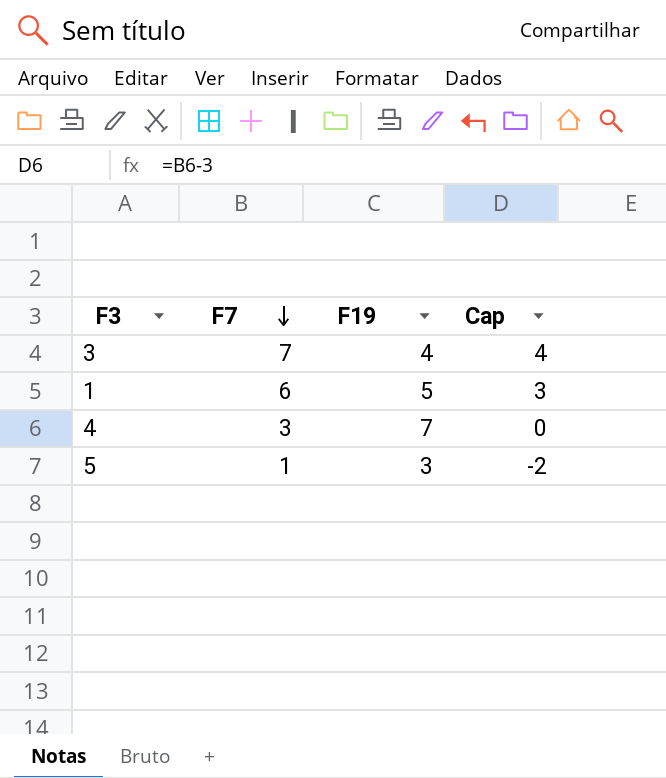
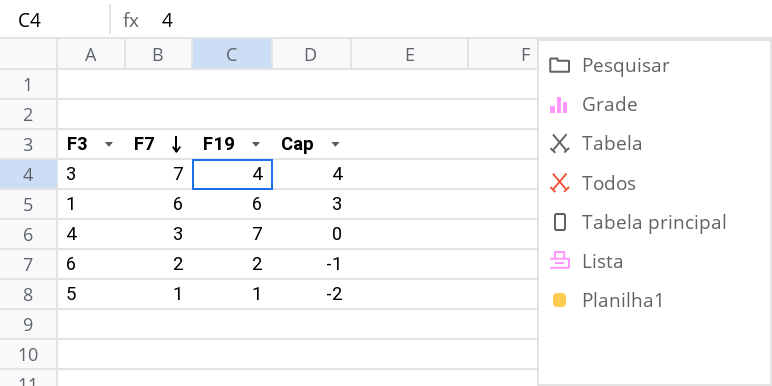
1 | F19: 5 -> 6
row 6: none -> 2 | 2 | -1
5 | F19: 3 -> 1

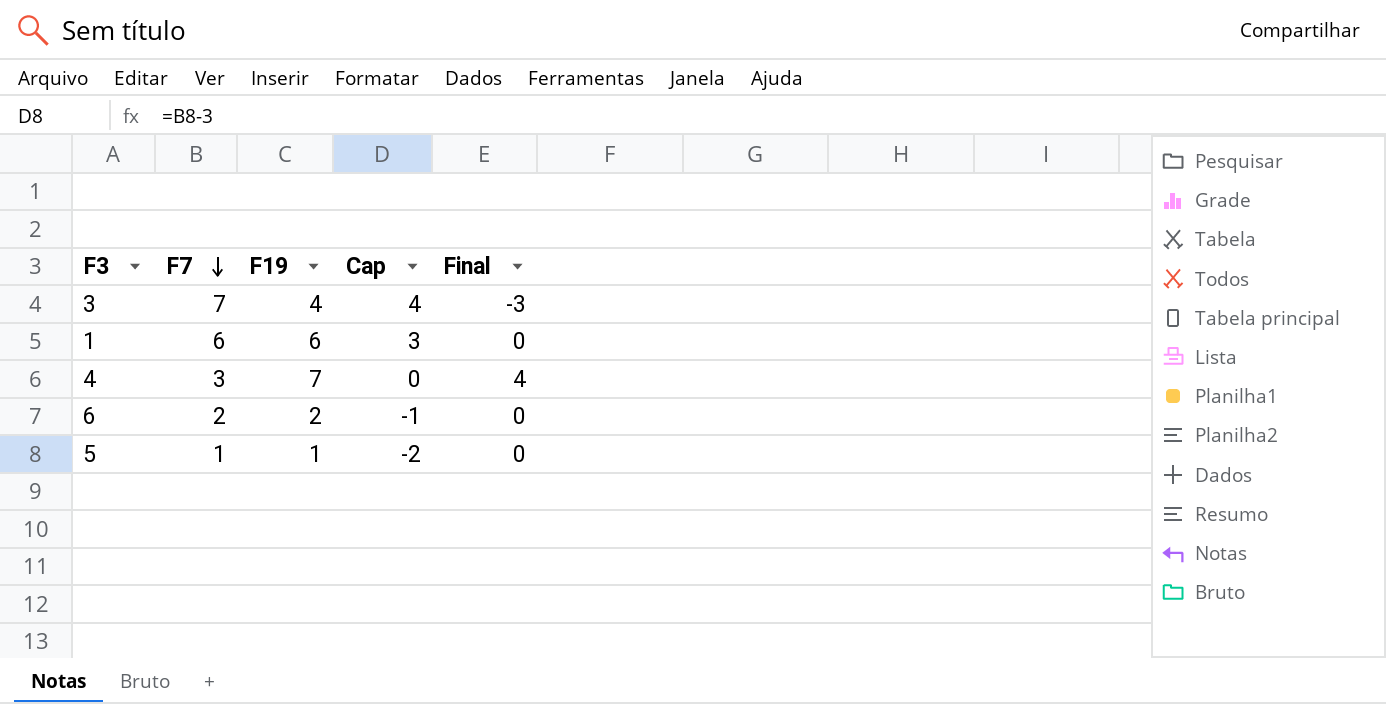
column Final | formula: none -> [F19] - [F7]

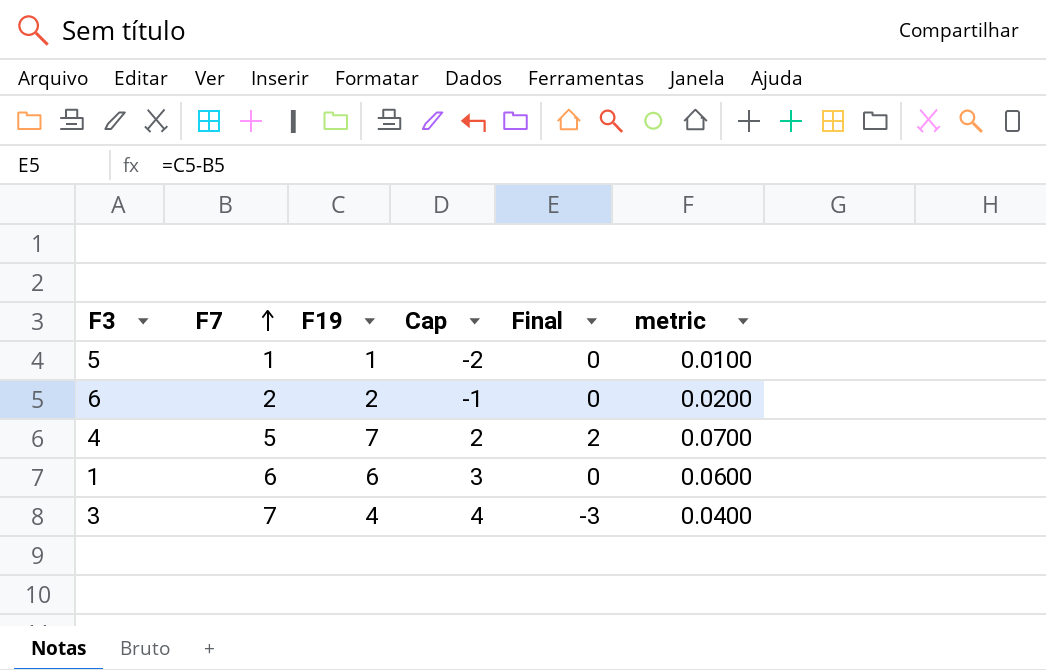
row order: F7 descending -> F7 ascending
column metric | formula: none -> [F19] * 0.01
4 | F7: 3 -> 5
4 | Cap: 0 -> 2
4 | Final: 4 -> 2

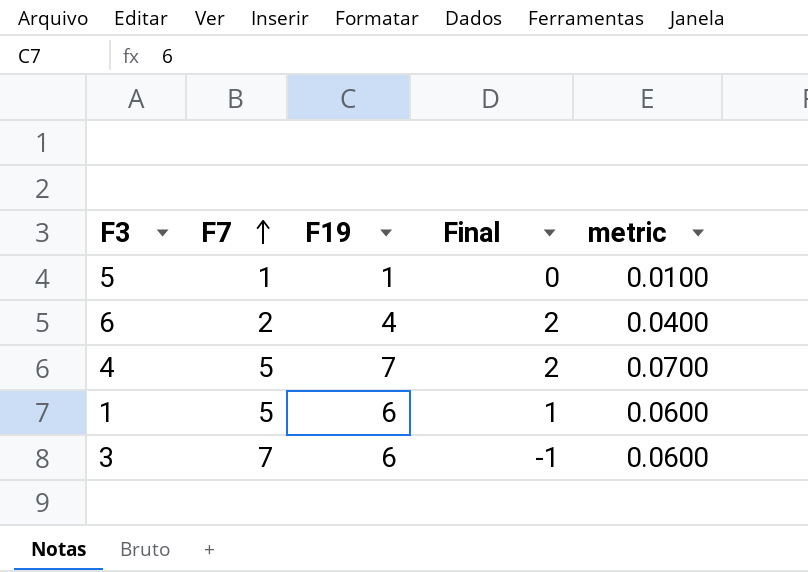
column Cap | formula: [F7] - 3 -> none
6 | F19: 2 -> 4
6 | Final: 0 -> 2
6 | metric: 0.0200 -> 0.0400
1 | F7: 6 -> 5
1 | Final: 0 -> 1
3 | F19: 4 -> 6
3 | Final: -3 -> -1
3 | metric: 0.0400 -> 0.0600

